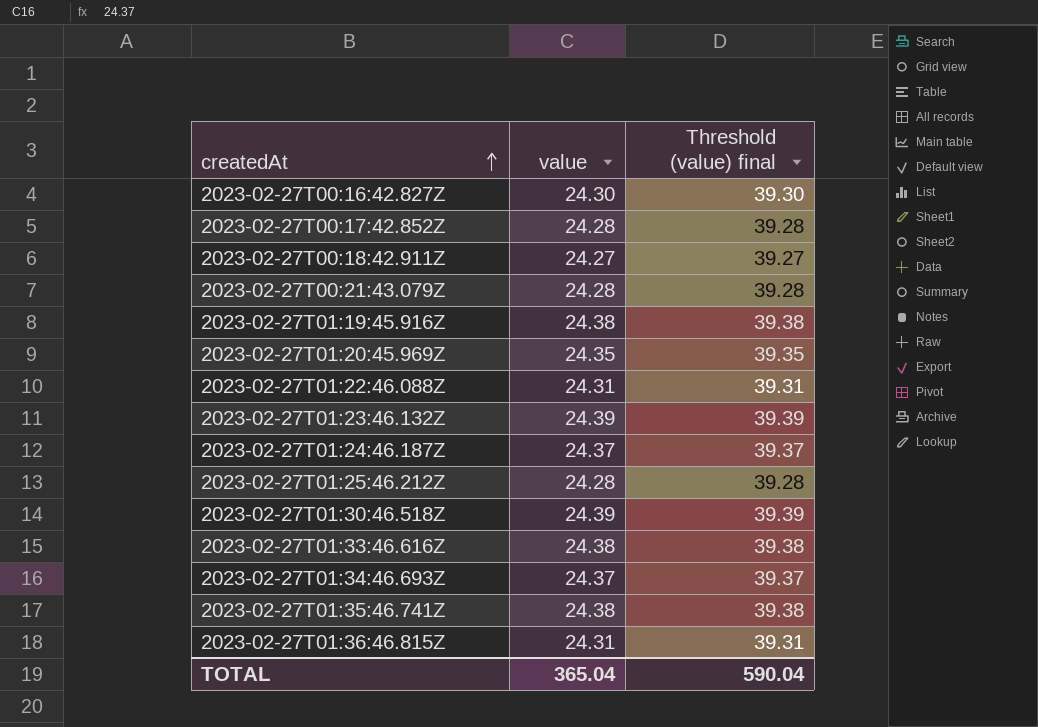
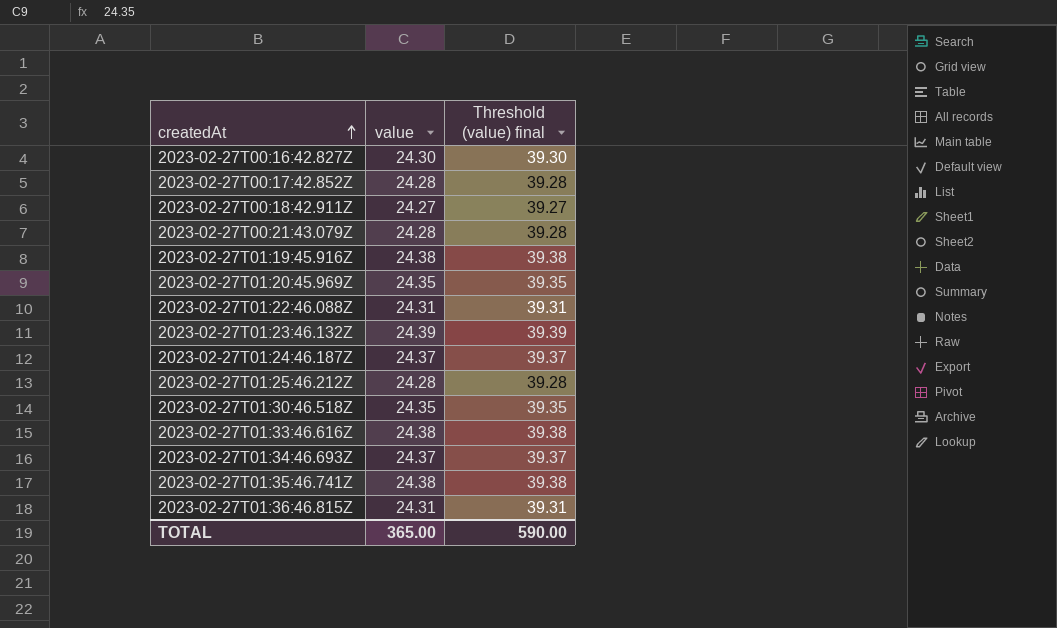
2023-02-27T01:30:46.518Z | value: 24.39 -> 24.35
2023-02-27T01:30:46.518Z | Threshold (value) final: 39.39 -> 39.35
TOTAL | value: 365.04 -> 365.00
TOTAL | Threshold (value) final: 590.04 -> 590.00

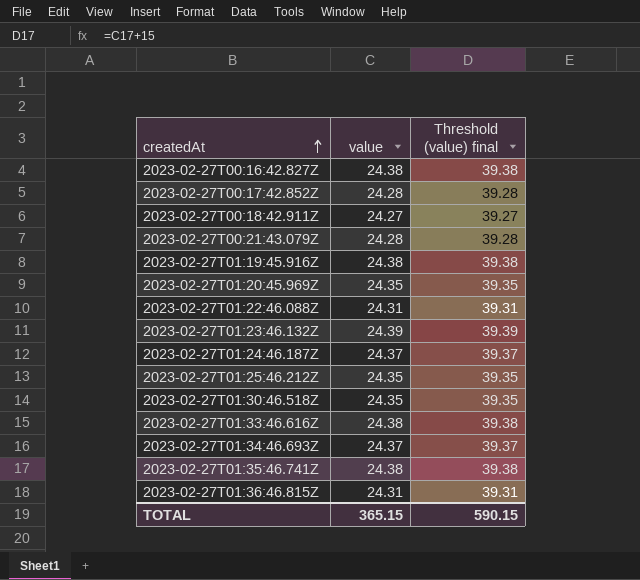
2023-02-27T00:16:42.827Z | value: 24.30 -> 24.38
2023-02-27T00:16:42.827Z | Threshold (value) final: 39.30 -> 39.38
2023-02-27T01:25:46.212Z | value: 24.28 -> 24.35
2023-02-27T01:25:46.212Z | Threshold (value) final: 39.28 -> 39.35
TOTAL | value: 365.00 -> 365.15
TOTAL | Threshold (value) final: 590.00 -> 590.15

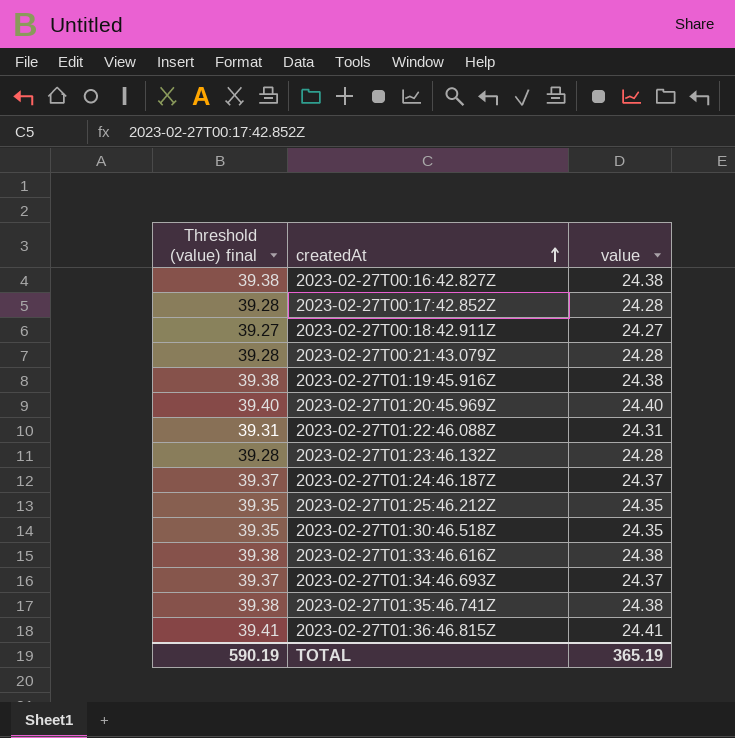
column Threshold (value) final | position: 3 -> 1
2023-02-27T01:20:45.969Z | Threshold (value) final: 39.35 -> 39.40
2023-02-27T01:20:45.969Z | value: 24.35 -> 24.40
2023-02-27T01:23:46.132Z | Threshold (value) final: 39.39 -> 39.28
2023-02-27T01:23:46.132Z | value: 24.39 -> 24.28
2023-02-27T01:36:46.815Z | Threshold (value) final: 39.31 -> 39.41
2023-02-27T01:36:46.815Z | value: 24.31 -> 24.41
TOTAL | Threshold (value) final: 590.15 -> 590.19
TOTAL | value: 365.15 -> 365.19

